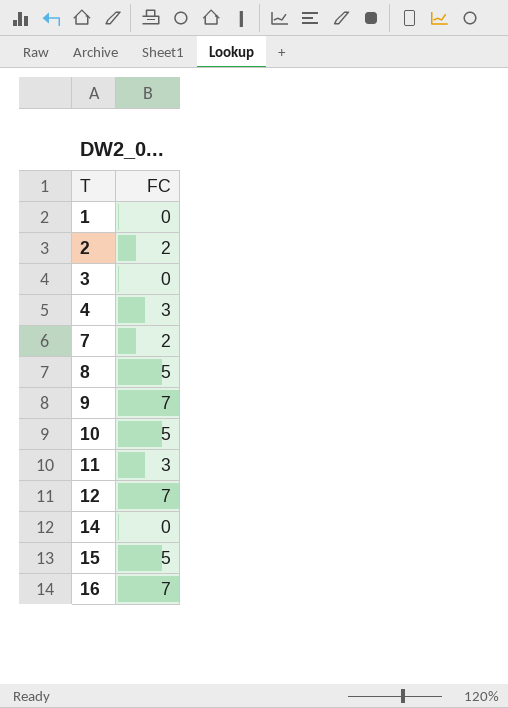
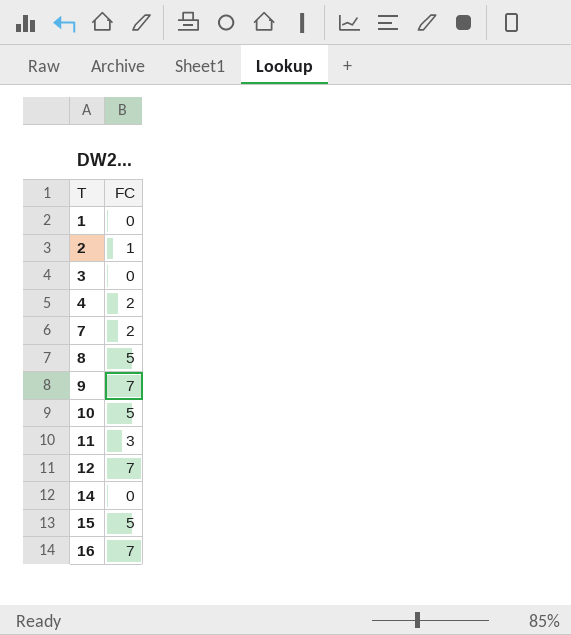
2 | FC: 2 -> 1
4 | FC: 3 -> 2

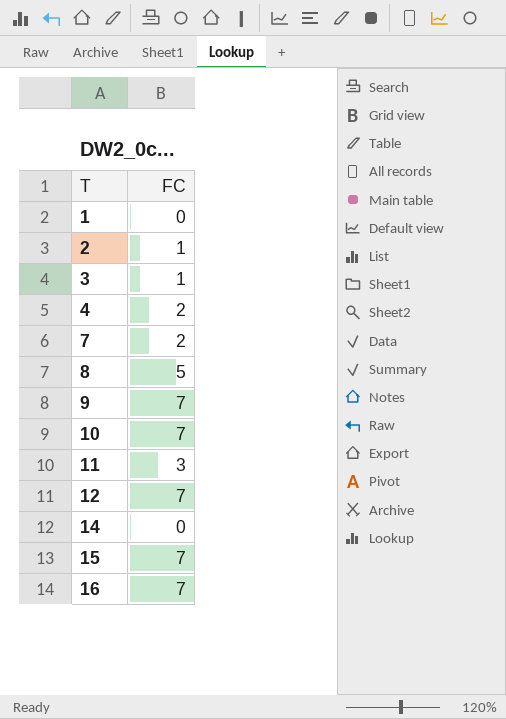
3 | FC: 0 -> 1
10 | FC: 5 -> 7
15 | FC: 5 -> 7

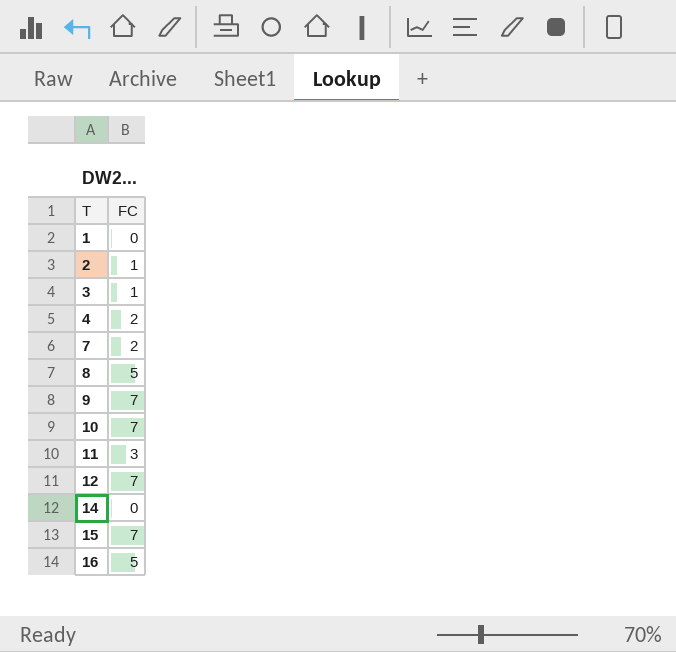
16 | FC: 7 -> 5

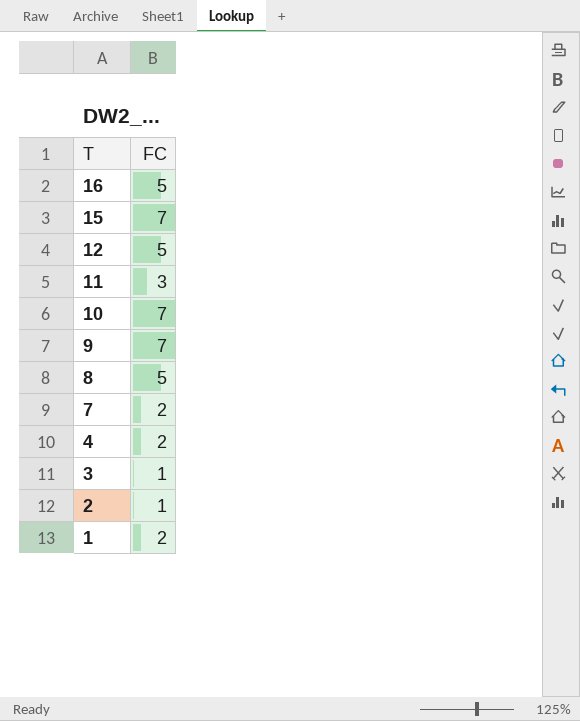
row order: T ascending -> T descending
row 14: 0 -> none
12 | FC: 7 -> 5
1 | FC: 0 -> 2

